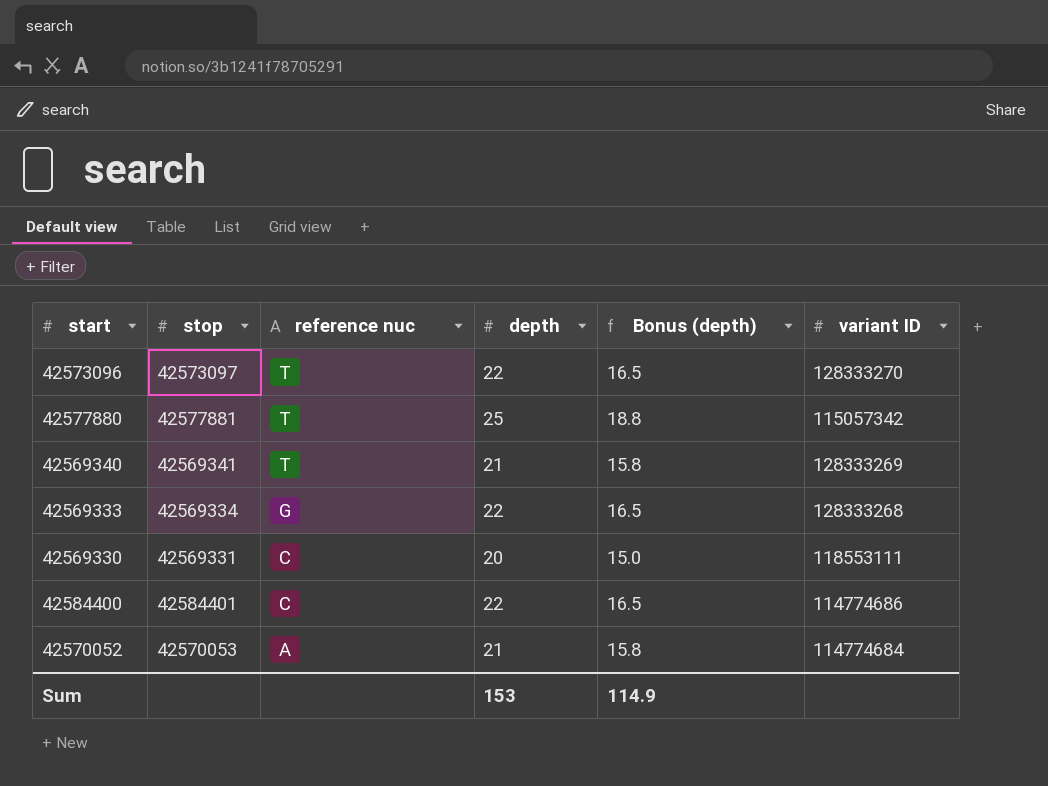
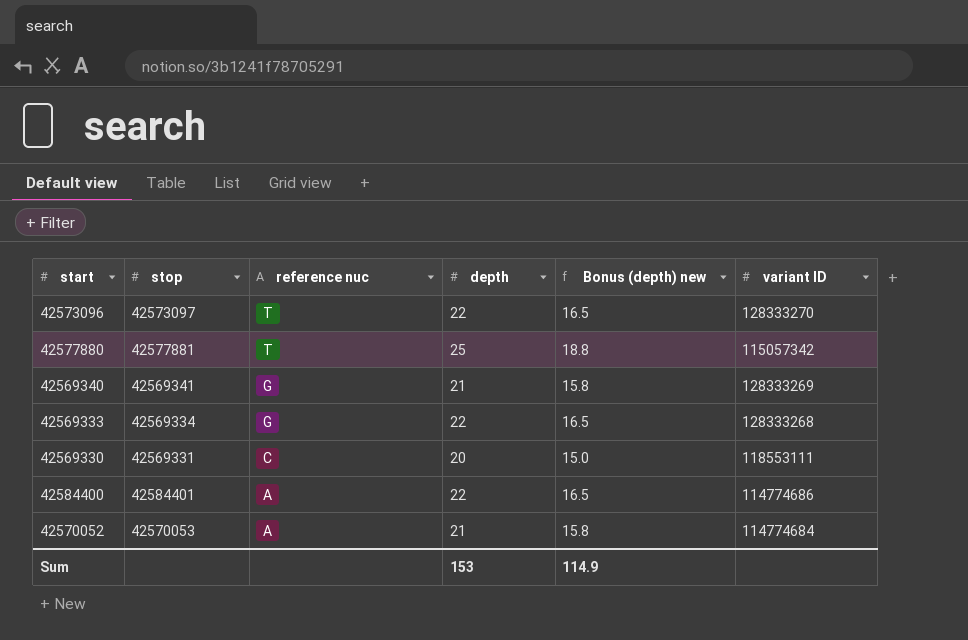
column name: Bonus (depth) -> Bonus (depth) new
42569340 | reference nuc: T -> G
42584400 | reference nuc: C -> A

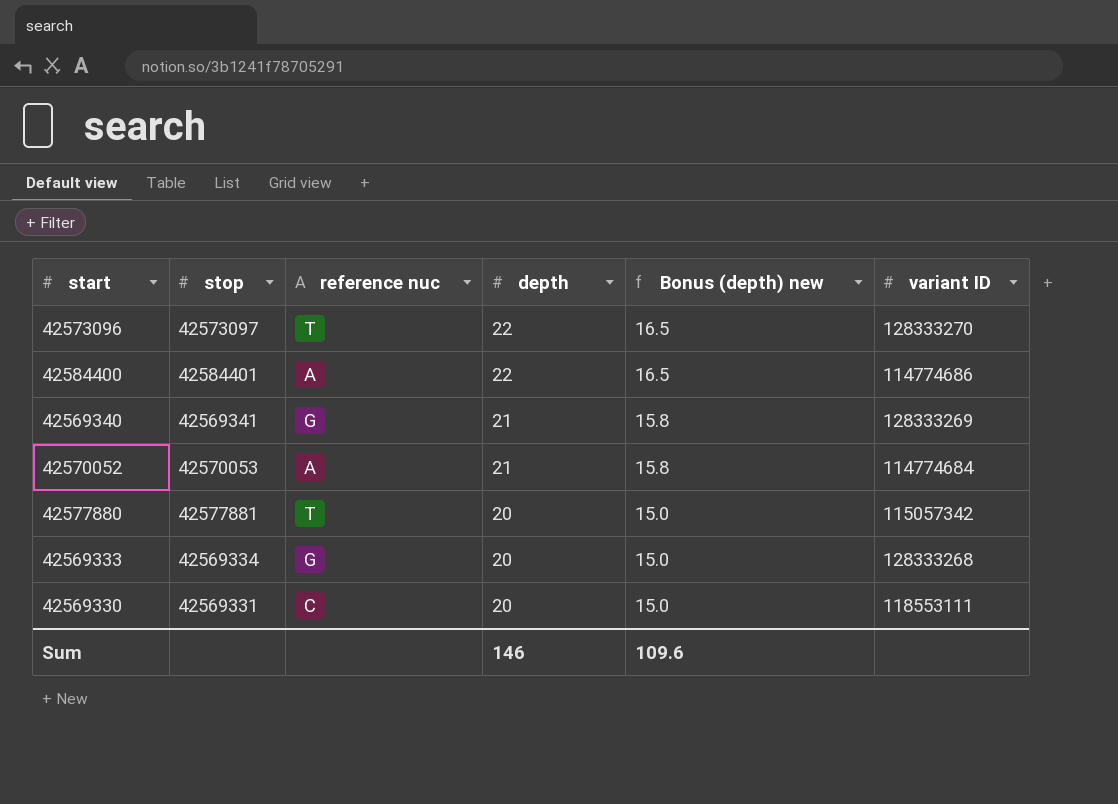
row order: reference nuc descending -> depth descending
42577880 | depth: 25 -> 20
42577880 | Bonus (depth) new: 18.8 -> 15.0
42569333 | depth: 22 -> 20
42569333 | Bonus (depth) new: 16.5 -> 15.0
Sum | depth: 153 -> 146
Sum | Bonus (depth) new: 114.9 -> 109.6

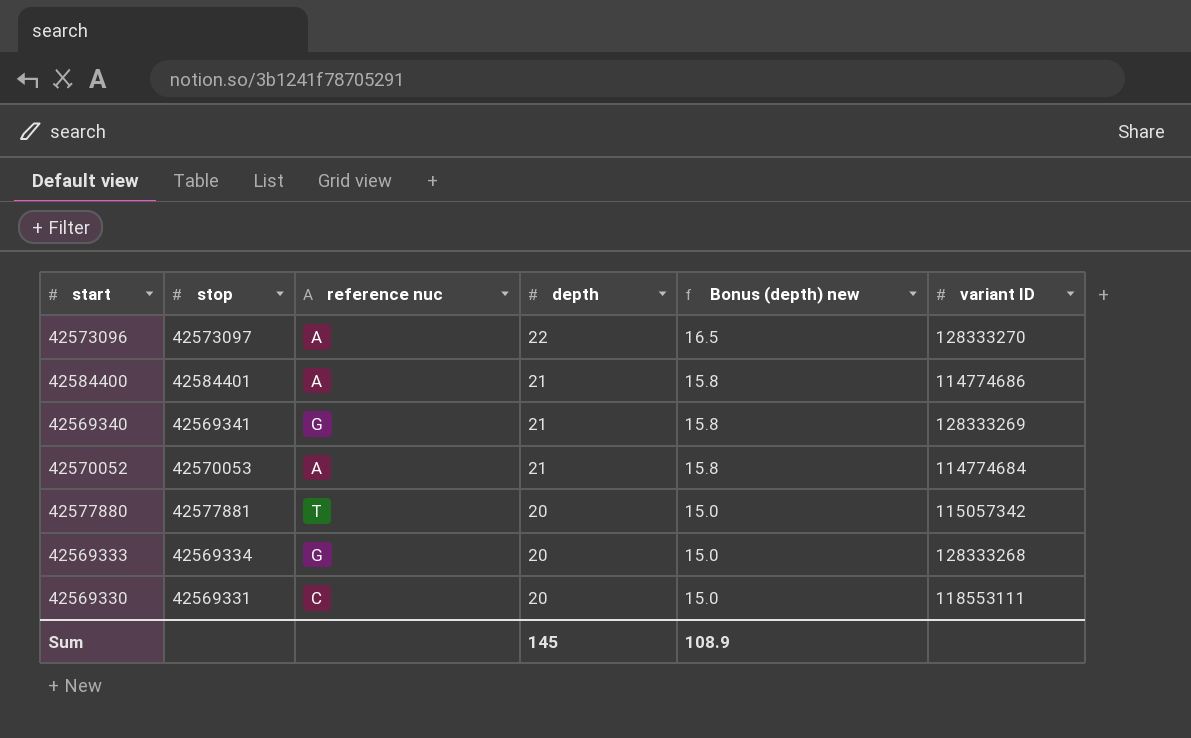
42573096 | reference nuc: T -> A
42584400 | depth: 22 -> 21
42584400 | Bonus (depth) new: 16.5 -> 15.8
Sum | depth: 146 -> 145
Sum | Bonus (depth) new: 109.6 -> 108.9

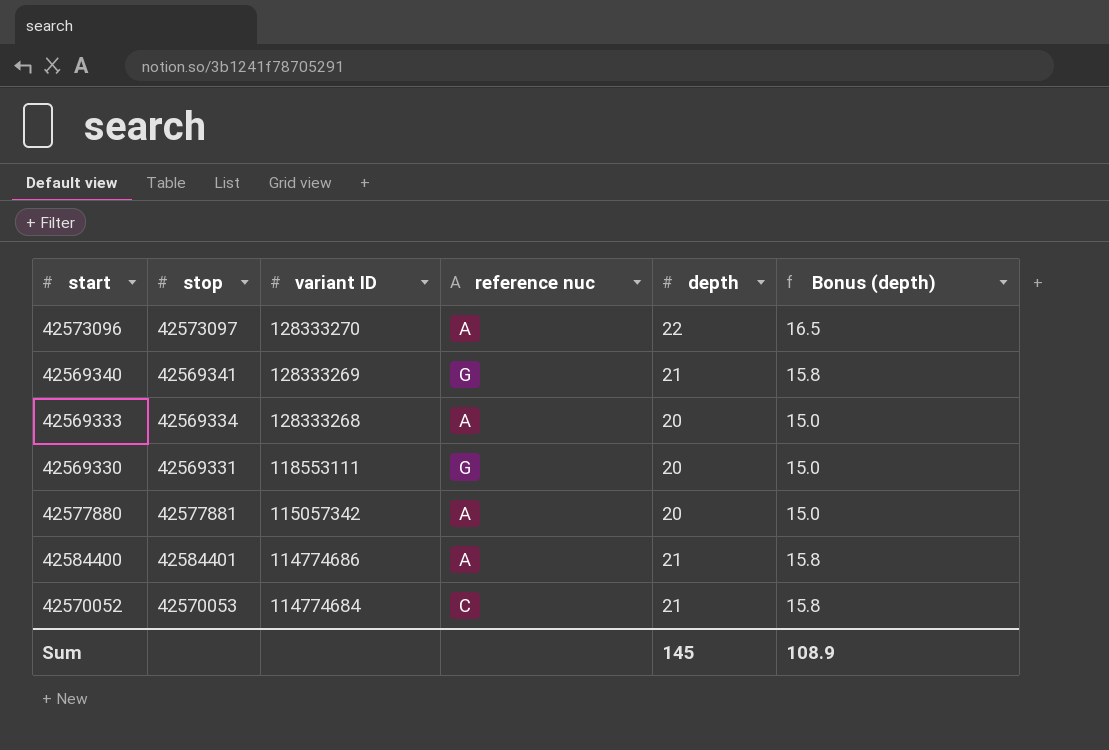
row order: depth descending -> variant ID descending
column variant ID | position: 6 -> 3
column name: Bonus (depth) new -> Bonus (depth)
42569333 | reference nuc: G -> A
42569330 | reference nuc: C -> G
42577880 | reference nuc: T -> A
42570052 | reference nuc: A -> C

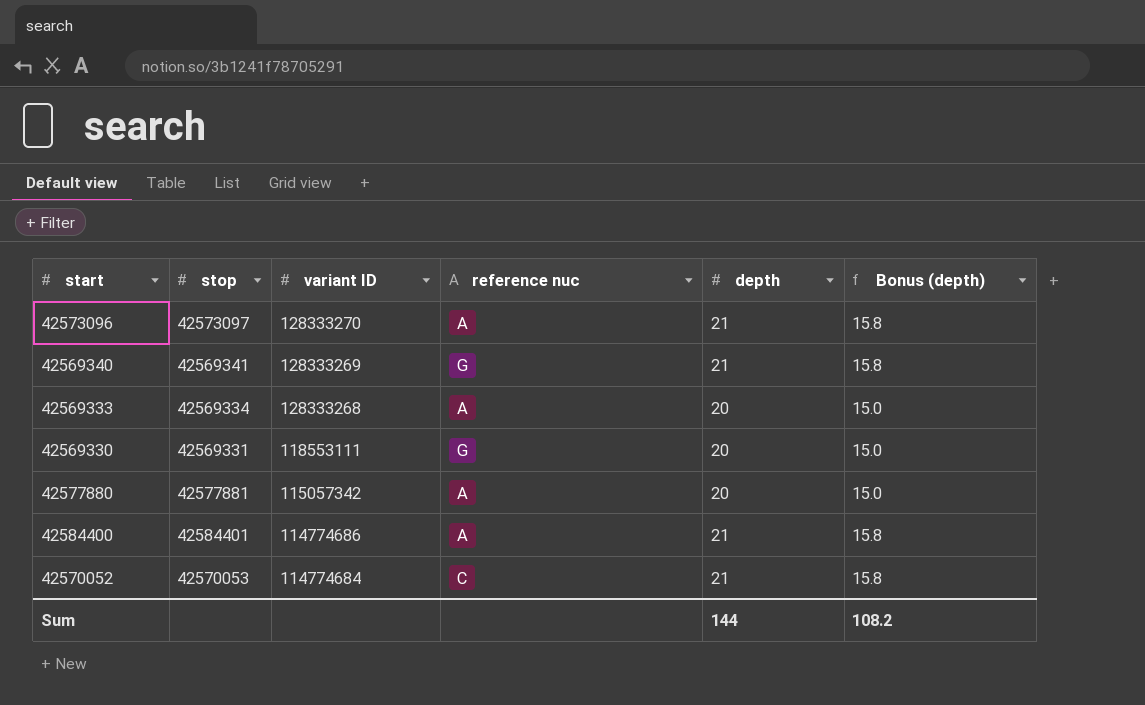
42573096 | depth: 22 -> 21
42573096 | Bonus (depth): 16.5 -> 15.8
Sum | depth: 145 -> 144
Sum | Bonus (depth): 108.9 -> 108.2

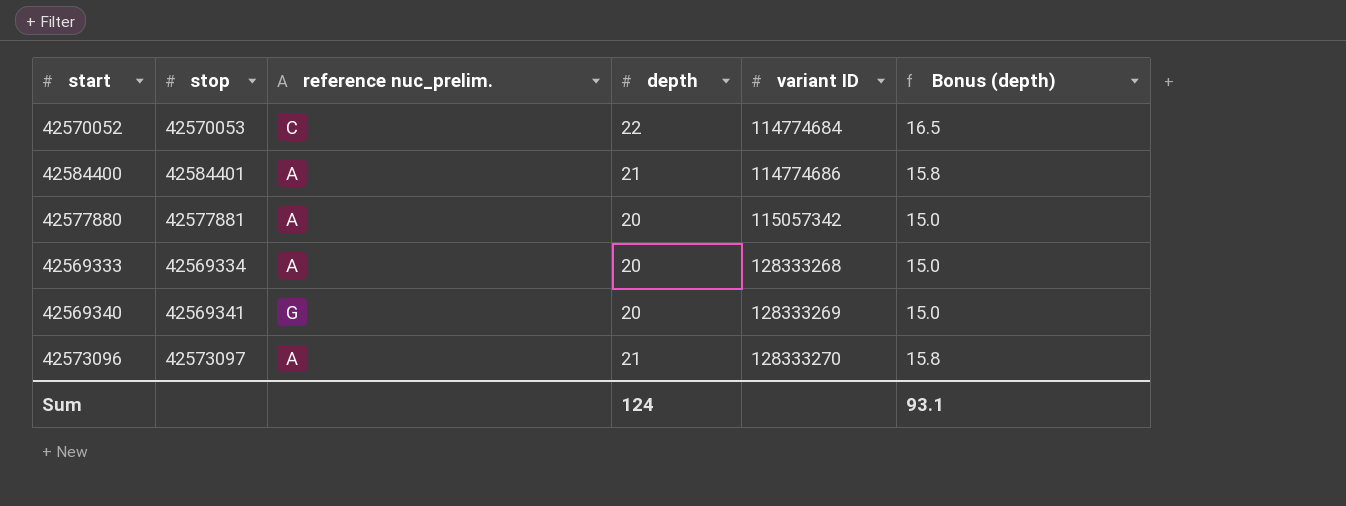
row order: variant ID descending -> variant ID ascending
column name: reference nuc -> reference nuc_prelim.
column variant ID | position: 3 -> 5
row 42569330: 42569331 | 118553111 | G | 20 | 15.0 -> none
42570052 | depth: 21 -> 22
42570052 | Bonus (depth): 15.8 -> 16.5
42569340 | depth: 21 -> 20
42569340 | Bonus (depth): 15.8 -> 15.0
Sum | depth: 144 -> 124
Sum | Bonus (depth): 108.2 -> 93.1

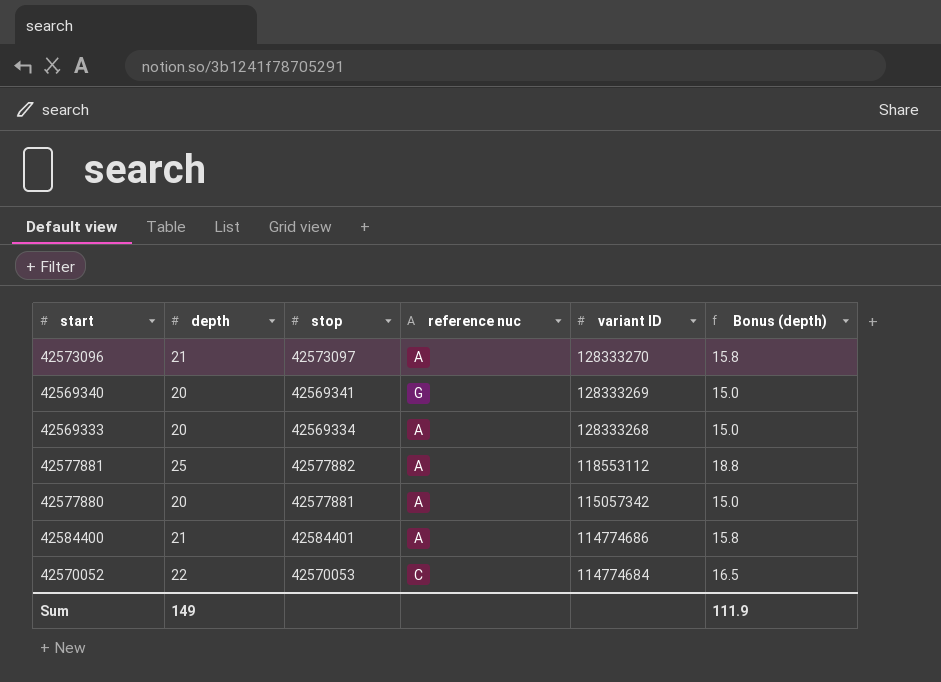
row order: variant ID ascending -> variant ID descending
column depth | position: 4 -> 2
column name: reference nuc_prelim. -> reference nuc
row 42577881: none -> 25 | 42577882 | A | 118553112 | 18.8
Sum | depth: 124 -> 149
Sum | Bonus (depth): 93.1 -> 111.9

